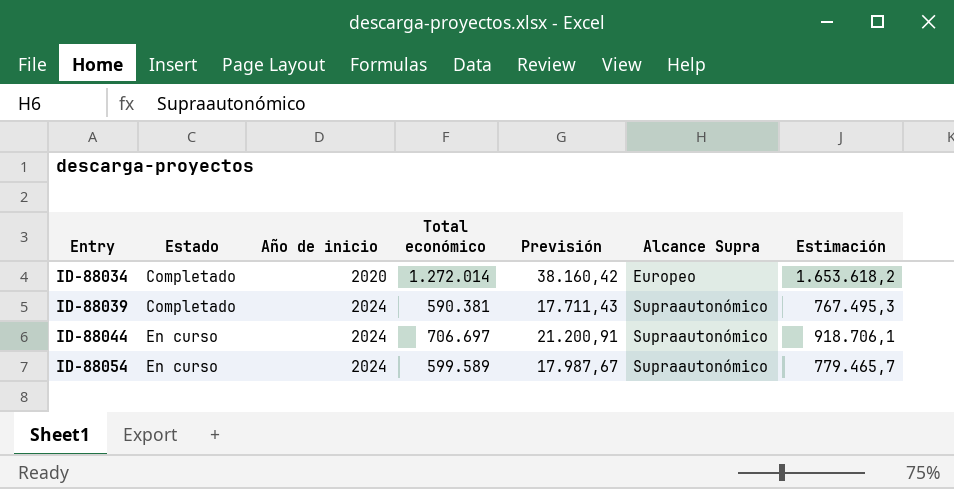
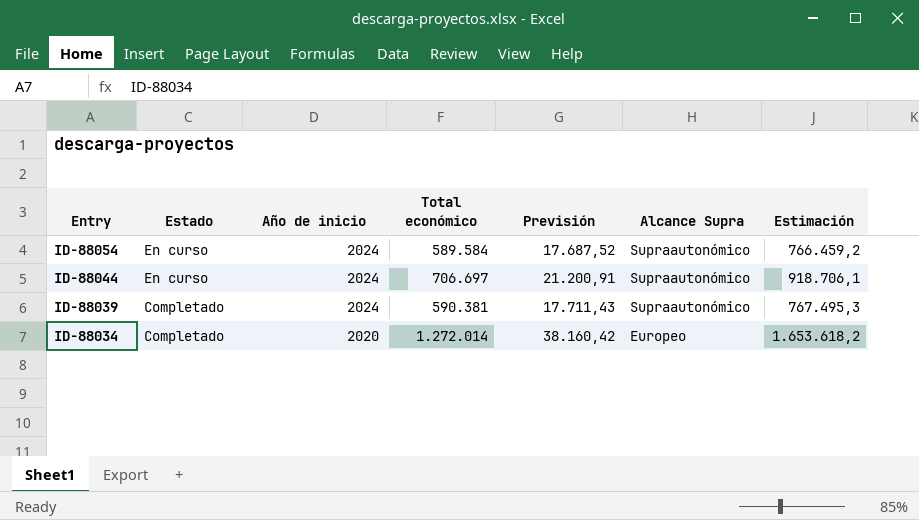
row order: Entry ascending -> Entry descending
ID-88054 | Total económico: 599.589 -> 589.584
ID-88054 | Previsión: 17.987,67 -> 17.687,52
ID-88054 | Estimación: 779.465,7 -> 766.459,2

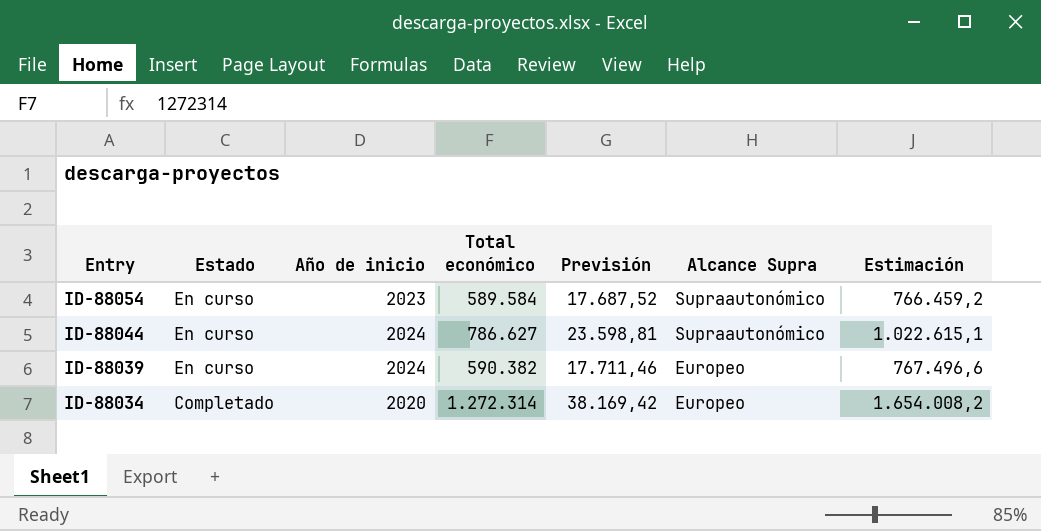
ID-88054 | Año de inicio: 2024 -> 2023
ID-88044 | Total económico: 706.697 -> 786.627
ID-88044 | Previsión: 21.200,91 -> 23.598,81
ID-88044 | Estimación: 918.706,1 -> 1.022.615,1
ID-88039 | Estado: Completado -> En curso
ID-88039 | Total económico: 590.381 -> 590.382
ID-88039 | Previsión: 17.711,43 -> 17.711,46
ID-88039 | Alcance Supra: Supraautonómico -> Europeo
ID-88039 | Estimación: 767.495,3 -> 767.496,6
ID-88034 | Total económico: 1.272.014 -> 1.272.314
ID-88034 | Previsión: 38.160,42 -> 38.169,42
ID-88034 | Estimación: 1.653.618,2 -> 1.654.008,2

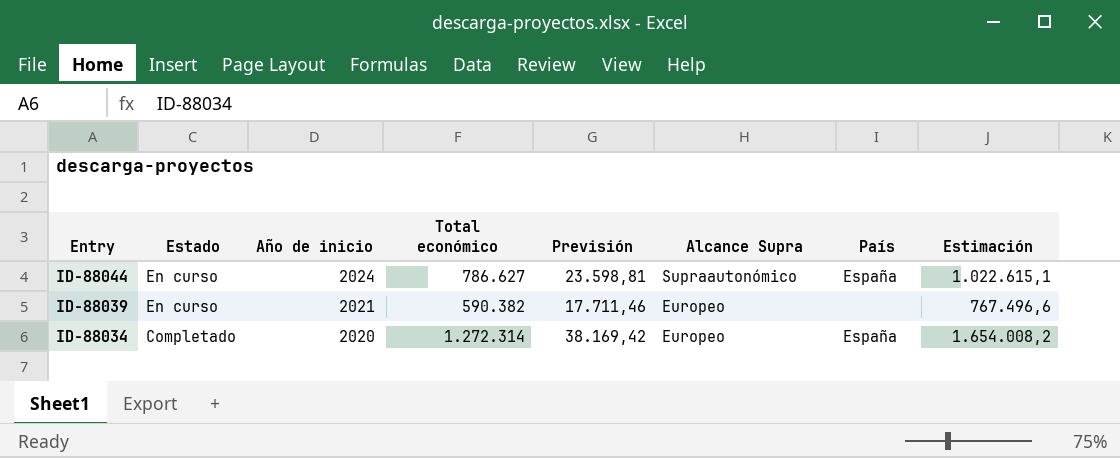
column País | position: none -> 7
row ID-88054: En curso | 2023 | 589.584 | 17.687,52 | Supraautonómico | 766.459,2 -> none
ID-88039 | Año de inicio: 2024 -> 2021

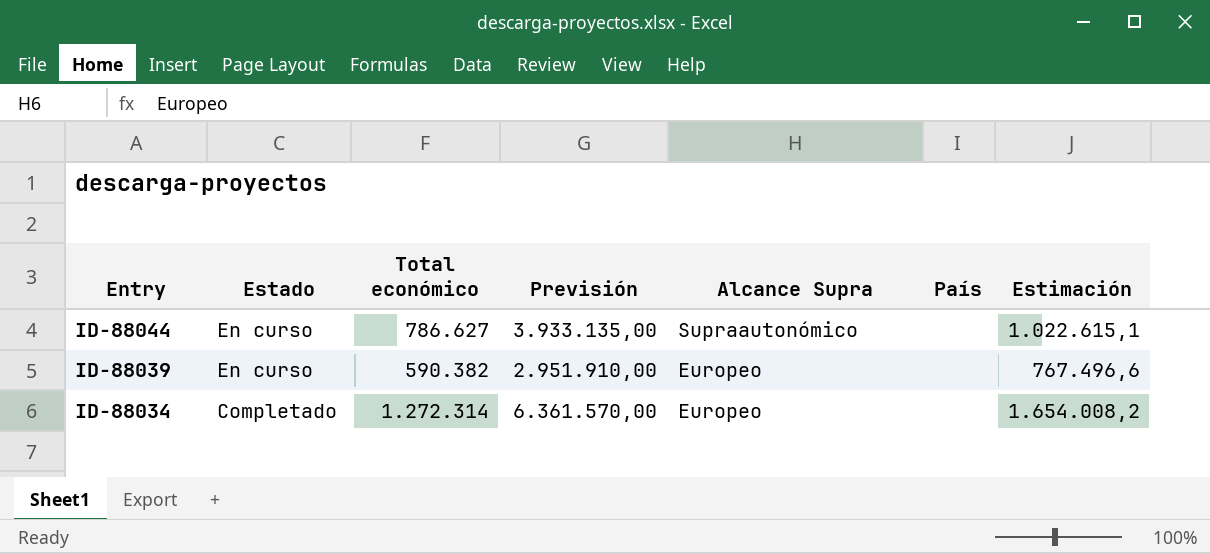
column Año de inicio | position: 3 -> none
column Previsión | formula: [Total económico] * 0,03 -> [Total económico] * 5
ID-88044 | País: España -> none
ID-88034 | País: España -> none

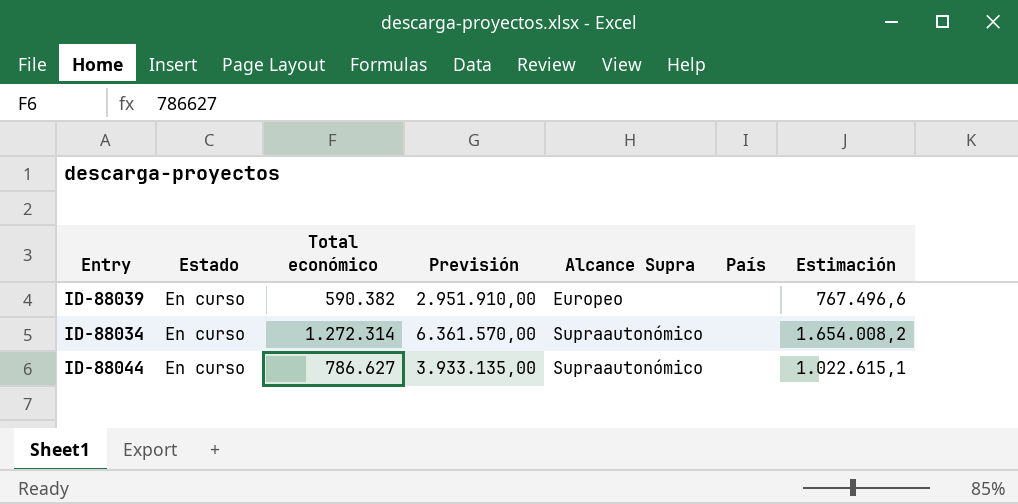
row order: Entry descending -> Alcance Supra ascending
ID-88034 | Estado: Completado -> En curso
ID-88034 | Alcance Supra: Europeo -> Supraautonómico

